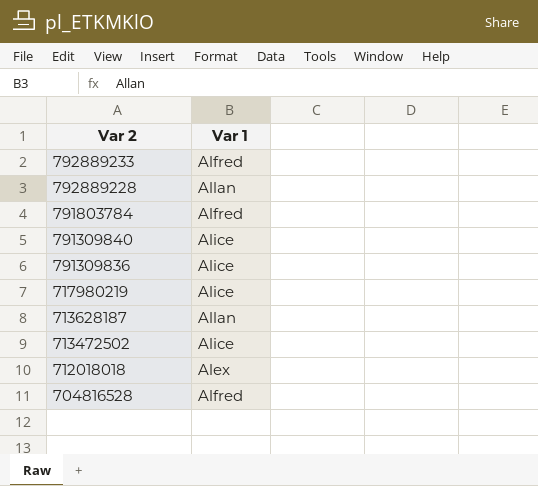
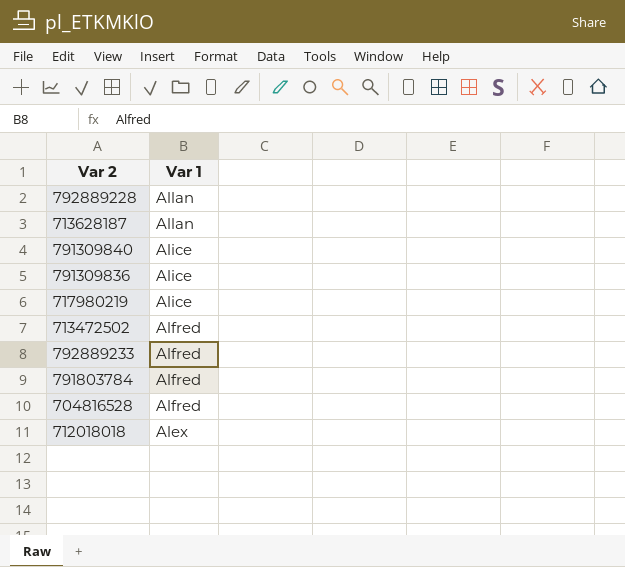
row order: Var 2 descending -> Var 1 descending
713472502 | Var 1: Alice -> Alfred

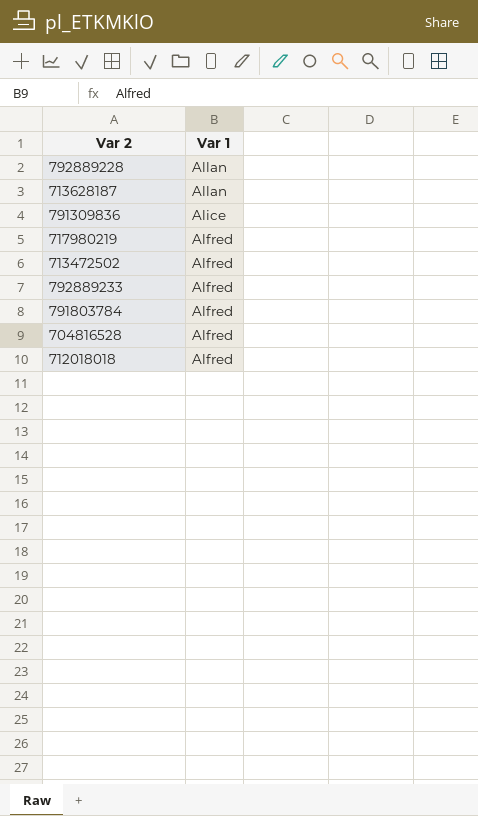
row 791309840: Alice -> none
717980219 | Var 1: Alice -> Alfred
712018018 | Var 1: Alex -> Alfred

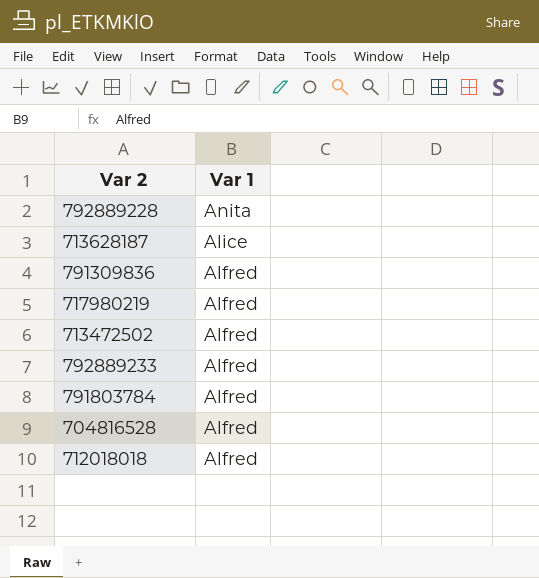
792889228 | Var 1: Allan -> Anita
713628187 | Var 1: Allan -> Alice
791309836 | Var 1: Alice -> Alfred

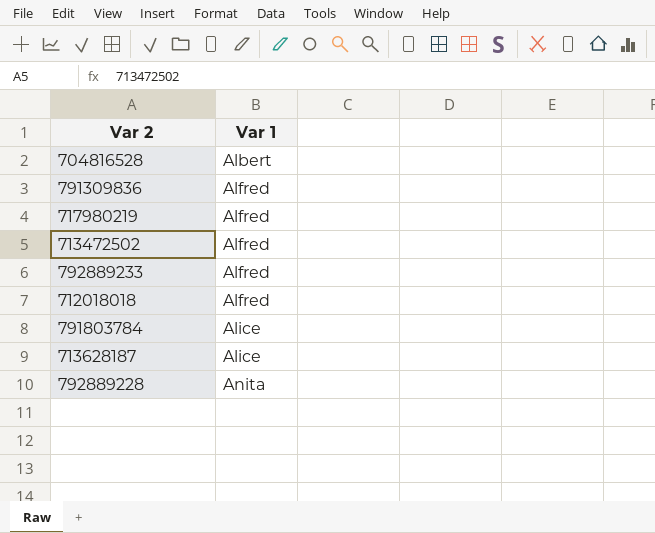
row order: Var 1 descending -> Var 1 ascending
704816528 | Var 1: Alfred -> Albert
791803784 | Var 1: Alfred -> Alice

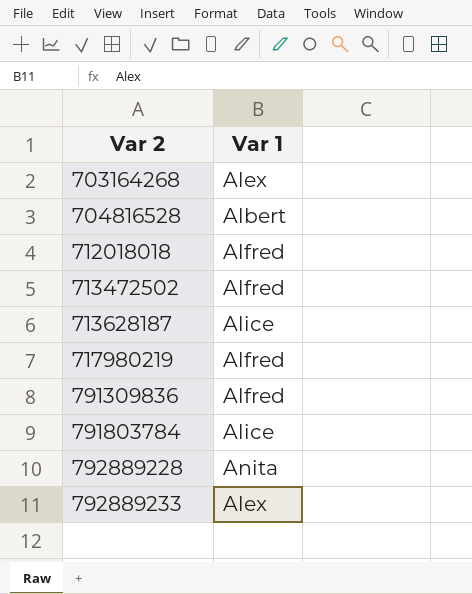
row order: Var 1 ascending -> Var 2 ascending
row 703164268: none -> Alex
792889233 | Var 1: Alfred -> Alex

